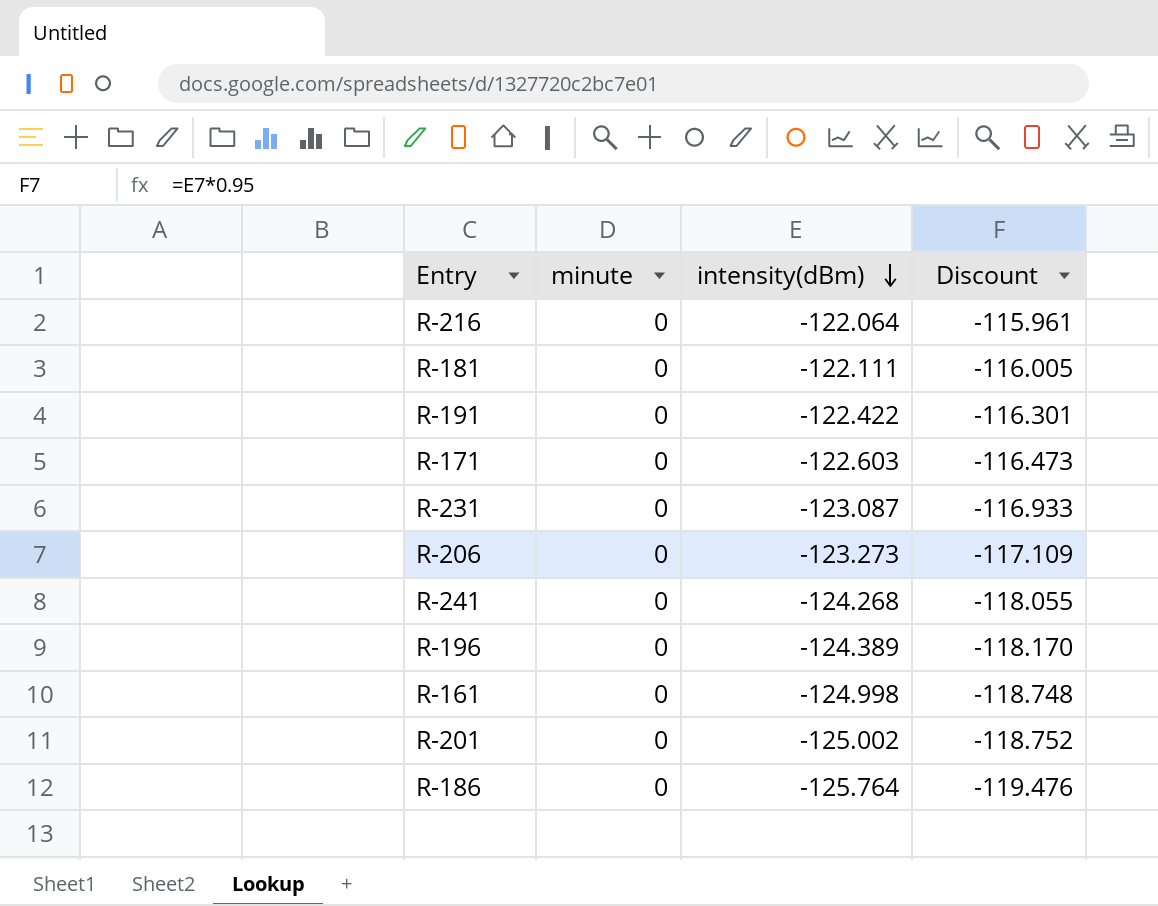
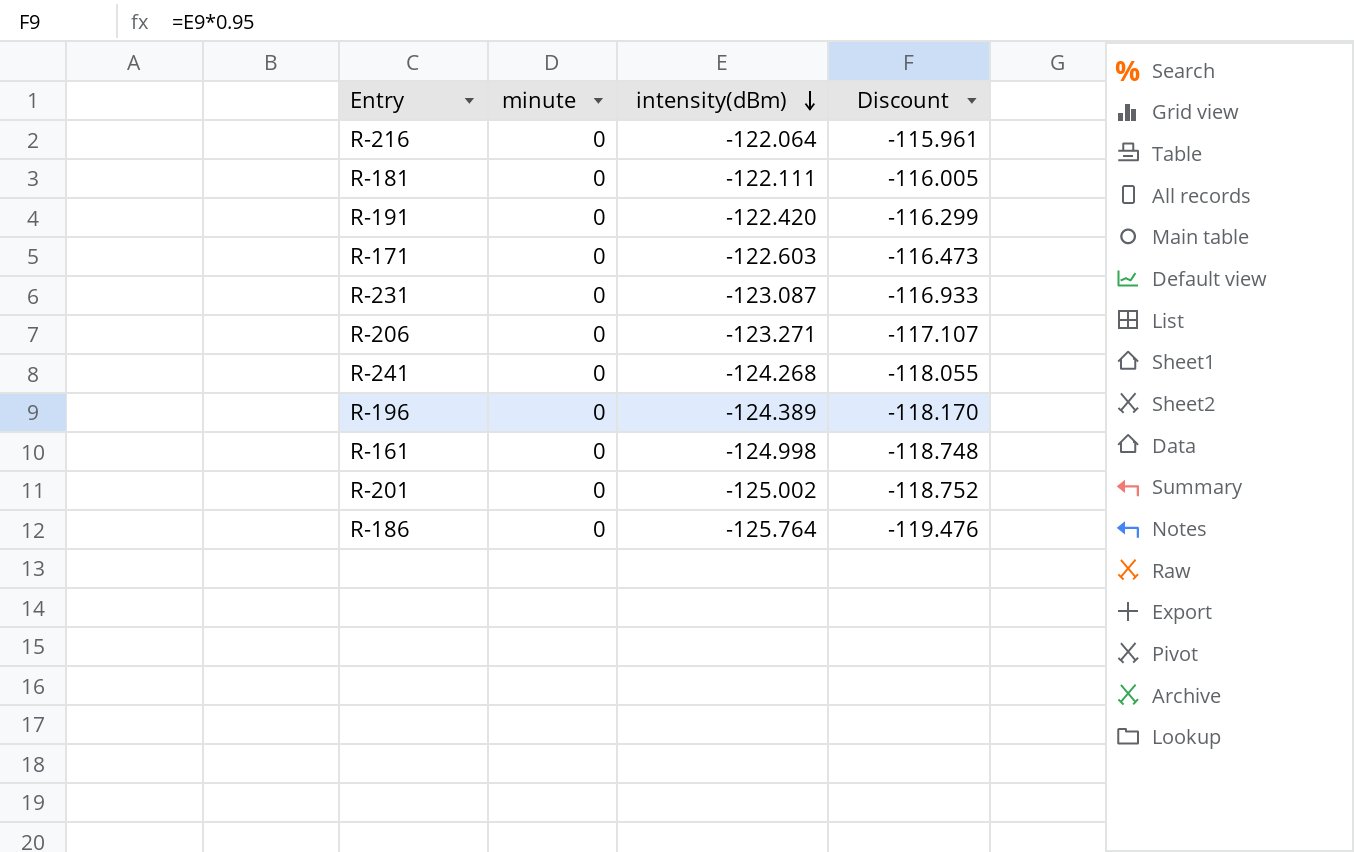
R-191 | intensity(dBm): -122.422 -> -122.420
R-191 | Discount: -116.301 -> -116.299
R-206 | intensity(dBm): -123.273 -> -123.271
R-206 | Discount: -117.109 -> -117.107

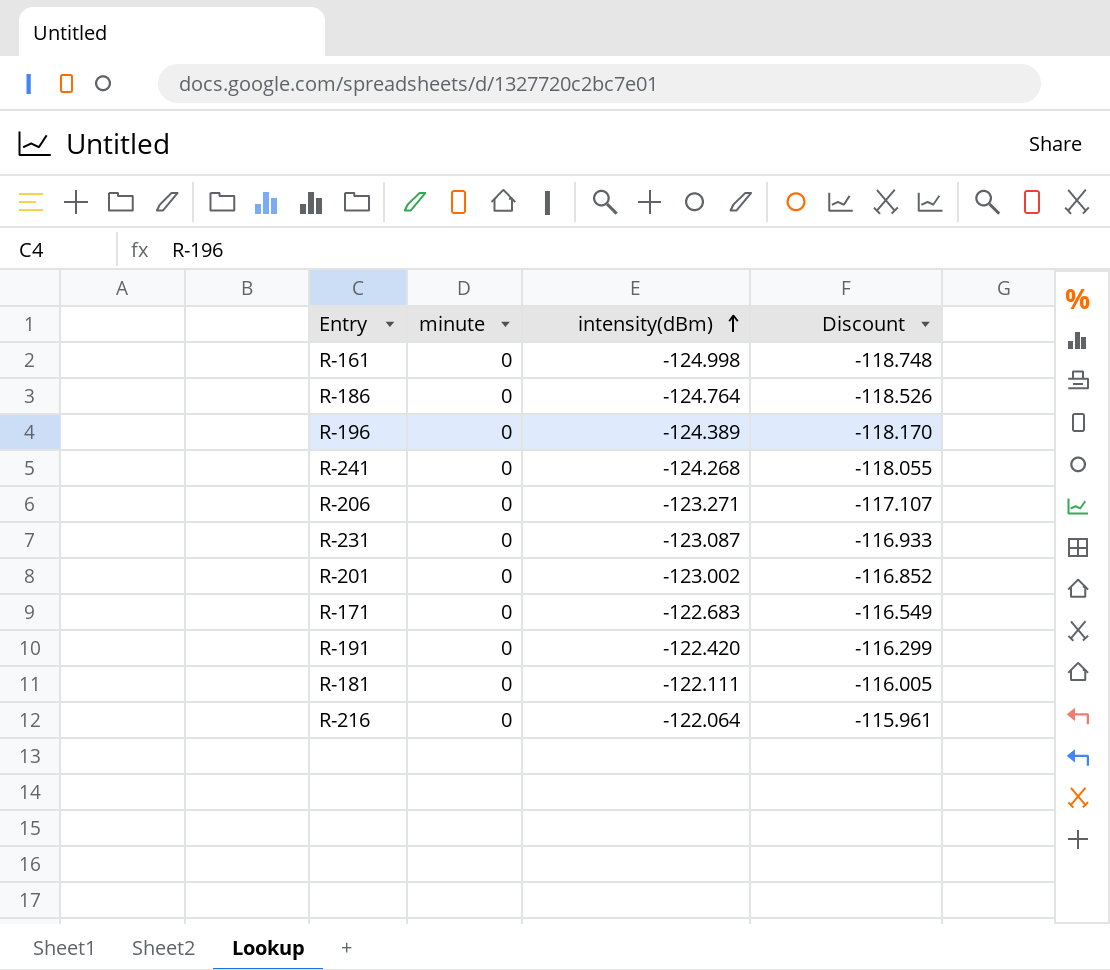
row order: intensity(dBm) descending -> intensity(dBm) ascending
R-186 | intensity(dBm): -125.764 -> -124.764
R-186 | Discount: -119.476 -> -118.526
R-201 | intensity(dBm): -125.002 -> -123.002
R-201 | Discount: -118.752 -> -116.852
R-171 | intensity(dBm): -122.603 -> -122.683
R-171 | Discount: -116.473 -> -116.549

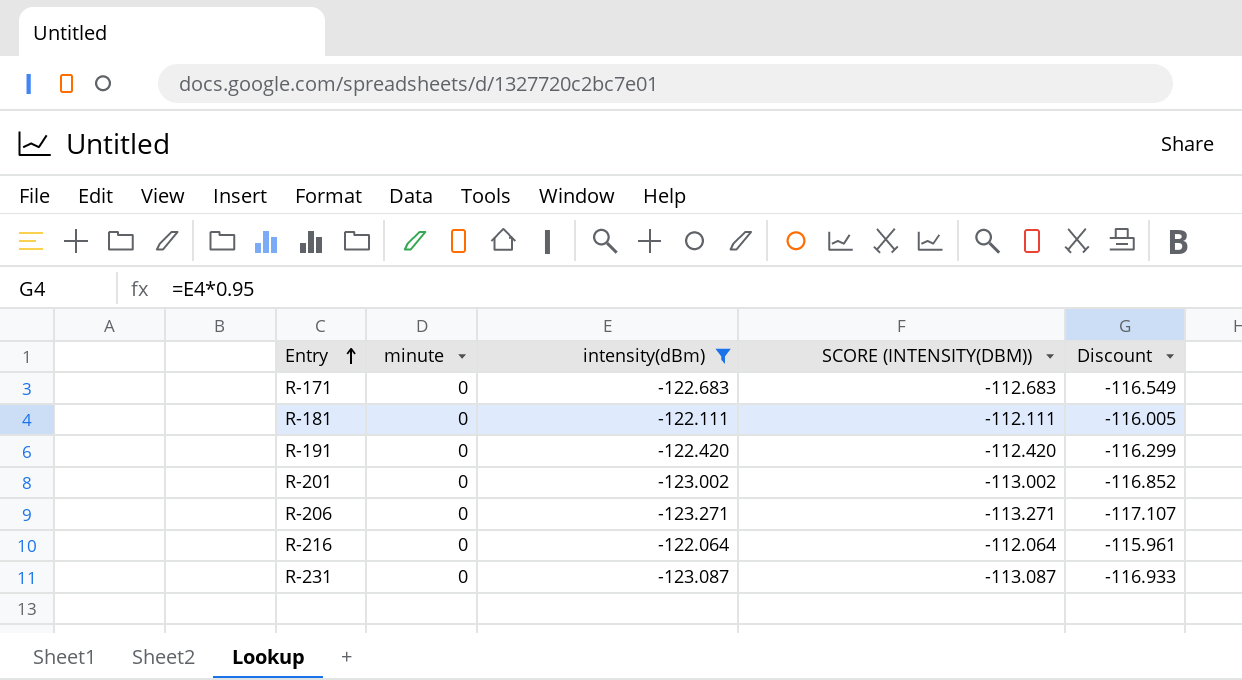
filter: none -> intensity(dBm) >= -123.271
row order: intensity(dBm) ascending -> Entry ascending
column SCORE (INTENSITY(DBM)) | formula: none -> [intensity(dBm)] + 10

